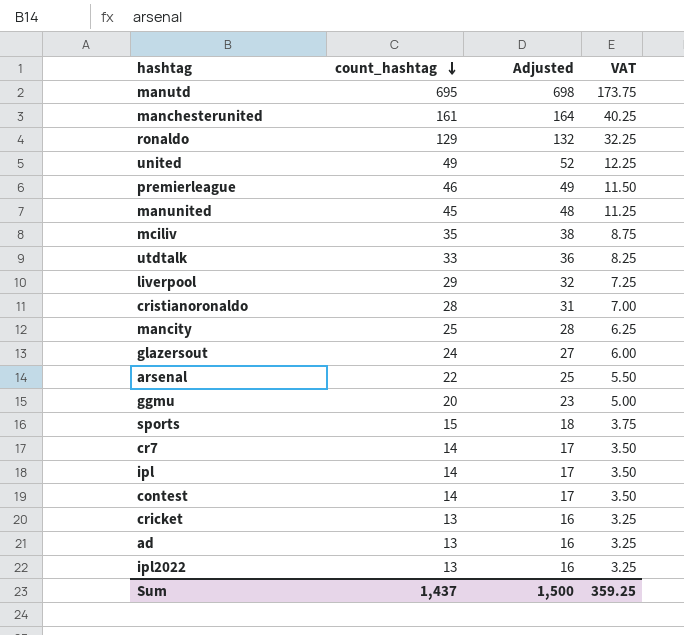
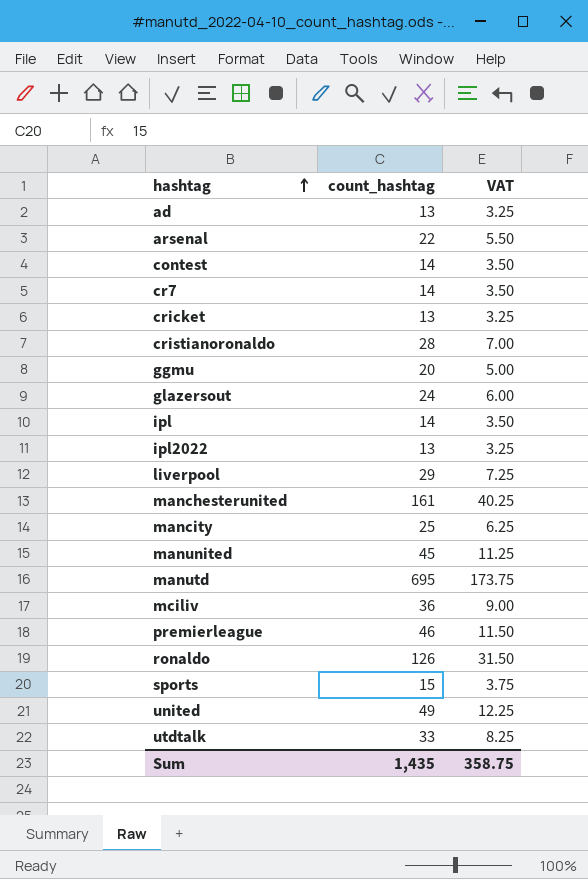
row order: count_hashtag descending -> hashtag ascending
column Adjusted | formula: [count_hashtag] + 3 -> none
mciliv | count_hashtag: 35 -> 36
mciliv | VAT: 8.75 -> 9.00
ronaldo | count_hashtag: 129 -> 126
ronaldo | VAT: 32.25 -> 31.50
Sum | count_hashtag: 1,437 -> 1,435
Sum | VAT: 359.25 -> 358.75

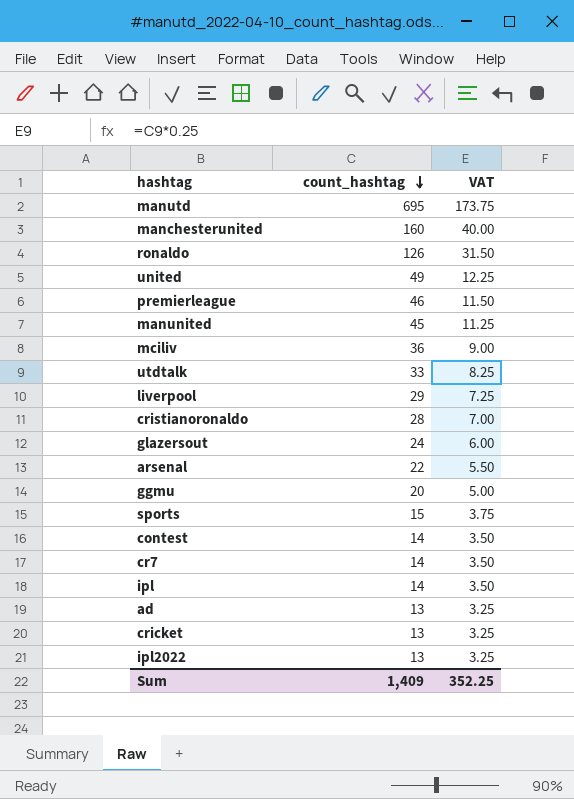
row order: hashtag ascending -> count_hashtag descending
row mancity: 25 | 6.25 -> none
manchesterunited | count_hashtag: 161 -> 160
manchesterunited | VAT: 40.25 -> 40.00
Sum | count_hashtag: 1,435 -> 1,409
Sum | VAT: 358.75 -> 352.25

